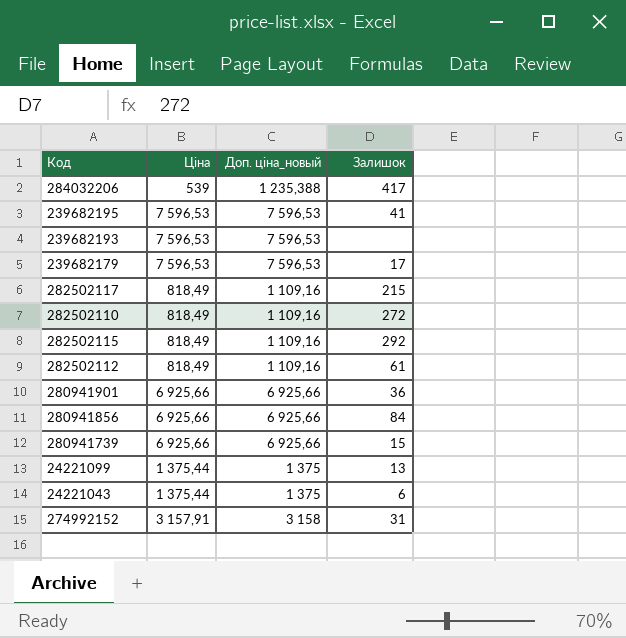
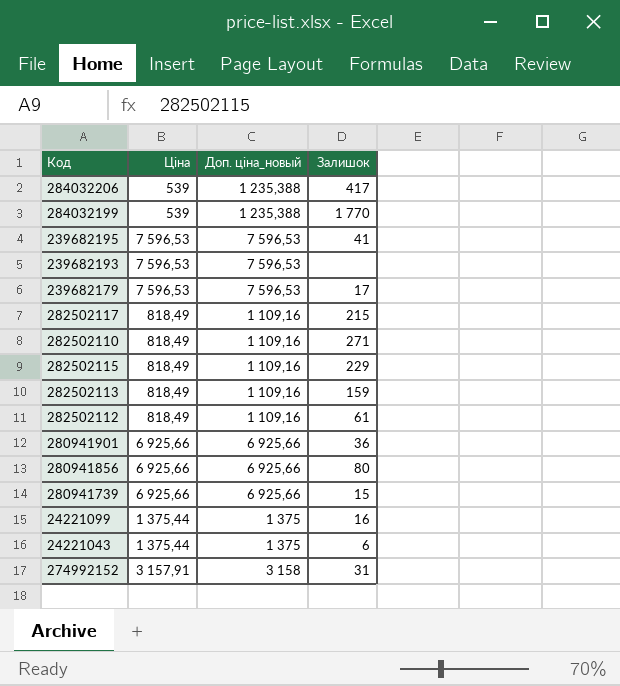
row 284032199: none -> 539 | 1 235,388 | 1 770
282502110 | Залишок: 272 -> 271
282502115 | Залишок: 292 -> 229
row 282502113: none -> 818,49 | 1 109,16 | 159
280941856 | Залишок: 84 -> 80
24221099 | Залишок: 13 -> 16

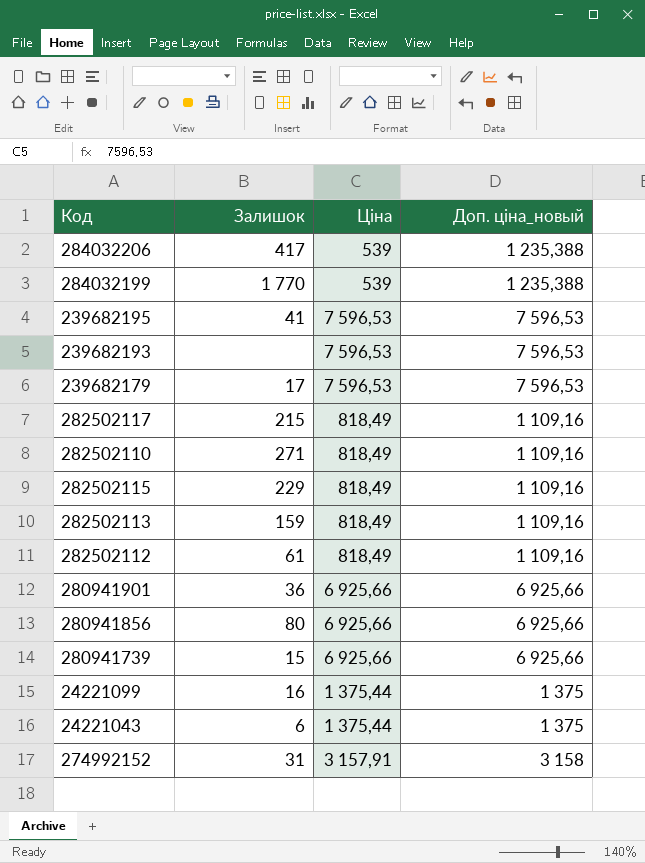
column Залишок | position: 4 -> 2

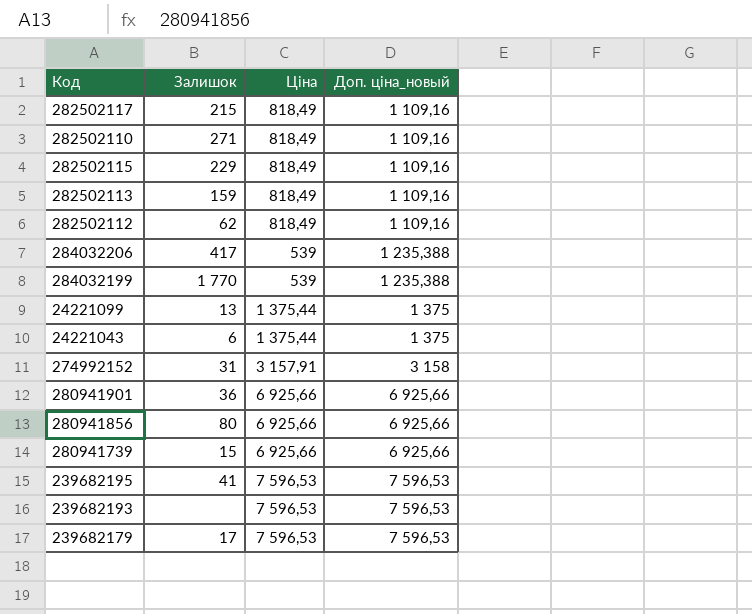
row order: none -> Доп. ціна_новый ascending
282502112 | Залишок: 61 -> 62
24221099 | Залишок: 16 -> 13

